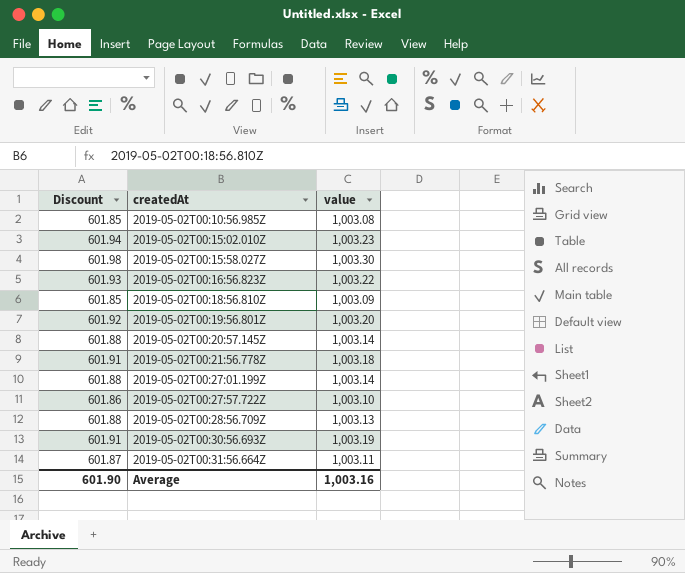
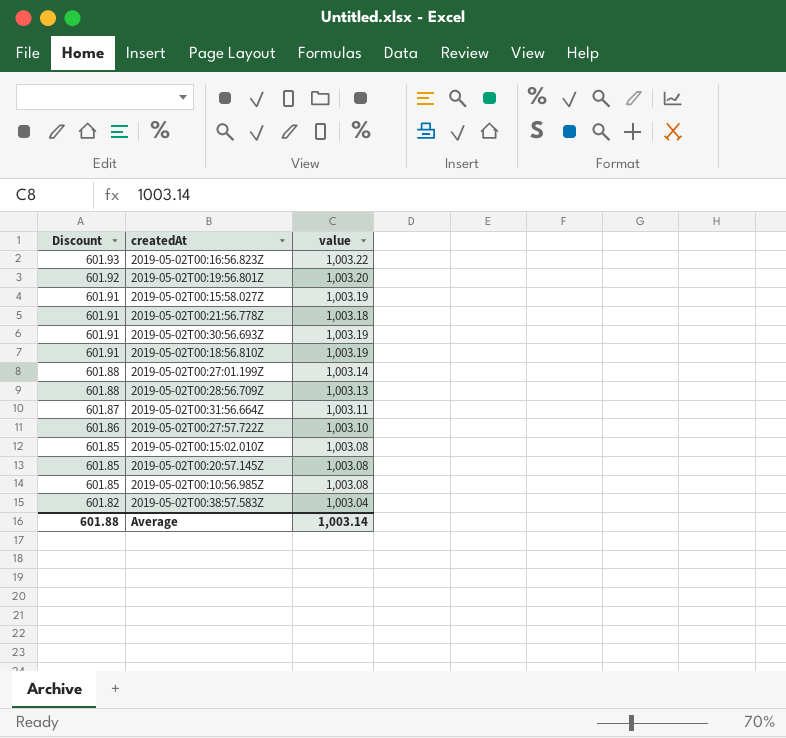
row order: createdAt ascending -> Discount descending
2019-05-02T00:15:58.027Z | Discount: 601.98 -> 601.91
2019-05-02T00:15:58.027Z | value: 1,003.30 -> 1,003.19
2019-05-02T00:18:56.810Z | Discount: 601.85 -> 601.91
2019-05-02T00:18:56.810Z | value: 1,003.09 -> 1,003.19
2019-05-02T00:15:02.010Z | Discount: 601.94 -> 601.85
2019-05-02T00:15:02.010Z | value: 1,003.23 -> 1,003.08
2019-05-02T00:20:57.145Z | Discount: 601.88 -> 601.85
2019-05-02T00:20:57.145Z | value: 1,003.14 -> 1,003.08
row 2019-05-02T00:38:57.583Z: none -> 601.82 | 1,003.04
Average | Discount: 601.90 -> 601.88
Average | value: 1,003.16 -> 1,003.14

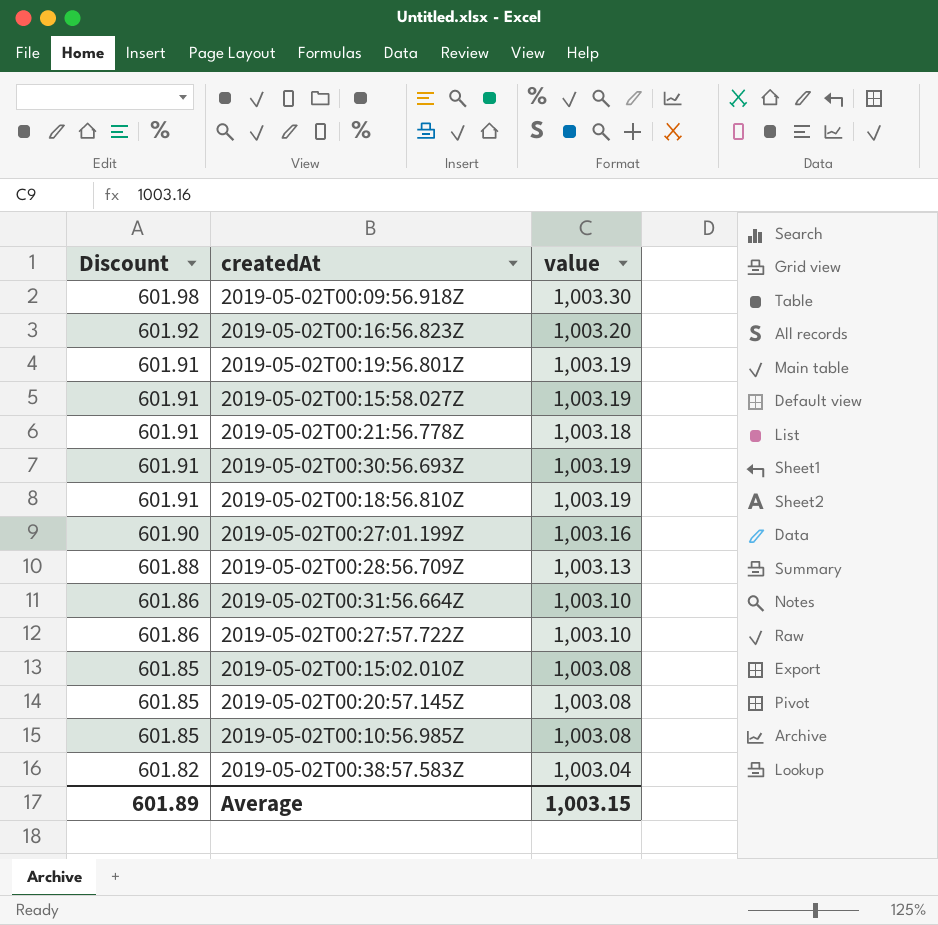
row 2019-05-02T00:09:56.918Z: none -> 601.98 | 1,003.30
2019-05-02T00:16:56.823Z | Discount: 601.93 -> 601.92
2019-05-02T00:16:56.823Z | value: 1,003.22 -> 1,003.20
2019-05-02T00:19:56.801Z | Discount: 601.92 -> 601.91
2019-05-02T00:19:56.801Z | value: 1,003.20 -> 1,003.19
2019-05-02T00:27:01.199Z | Discount: 601.88 -> 601.90
2019-05-02T00:27:01.199Z | value: 1,003.14 -> 1,003.16
2019-05-02T00:31:56.664Z | Discount: 601.87 -> 601.86
2019-05-02T00:31:56.664Z | value: 1,003.11 -> 1,003.10
Average | Discount: 601.88 -> 601.89
Average | value: 1,003.14 -> 1,003.15

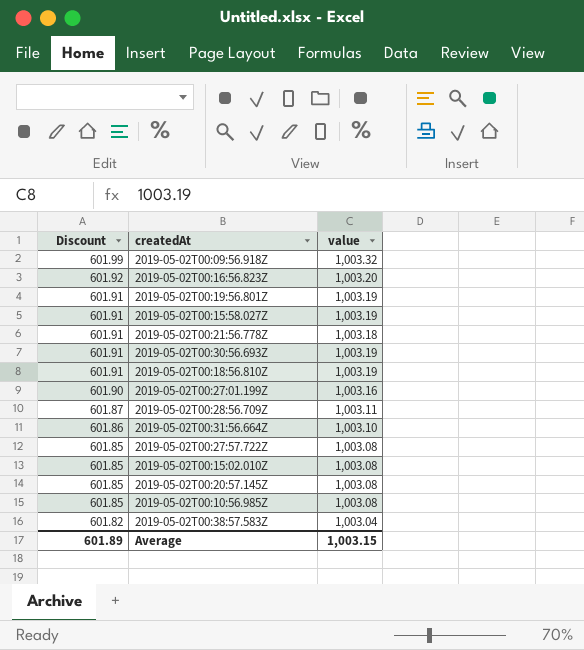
2019-05-02T00:09:56.918Z | Discount: 601.98 -> 601.99
2019-05-02T00:09:56.918Z | value: 1,003.30 -> 1,003.32
2019-05-02T00:28:56.709Z | Discount: 601.88 -> 601.87
2019-05-02T00:28:56.709Z | value: 1,003.13 -> 1,003.11
2019-05-02T00:27:57.722Z | Discount: 601.86 -> 601.85
2019-05-02T00:27:57.722Z | value: 1,003.10 -> 1,003.08

